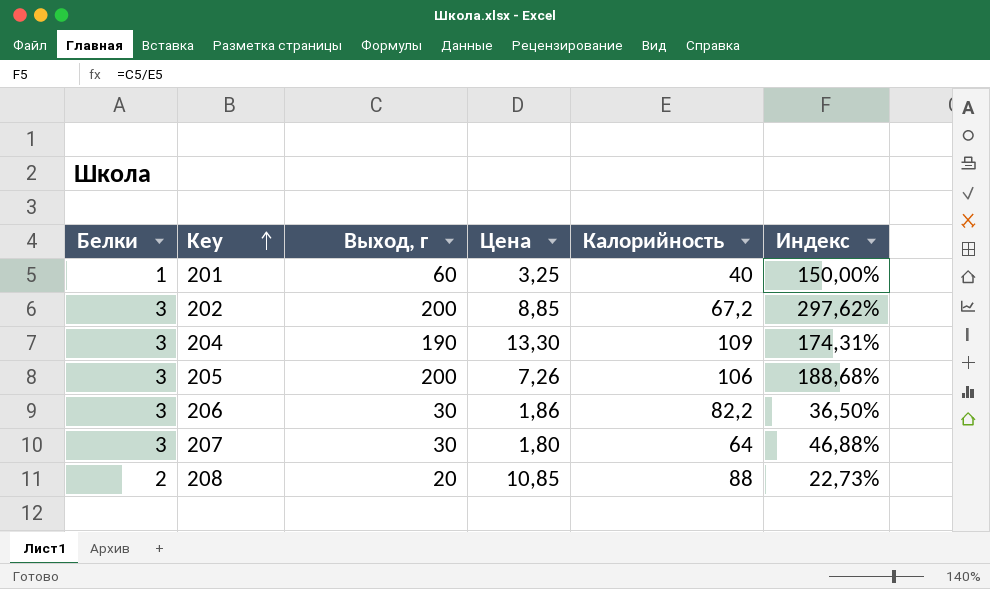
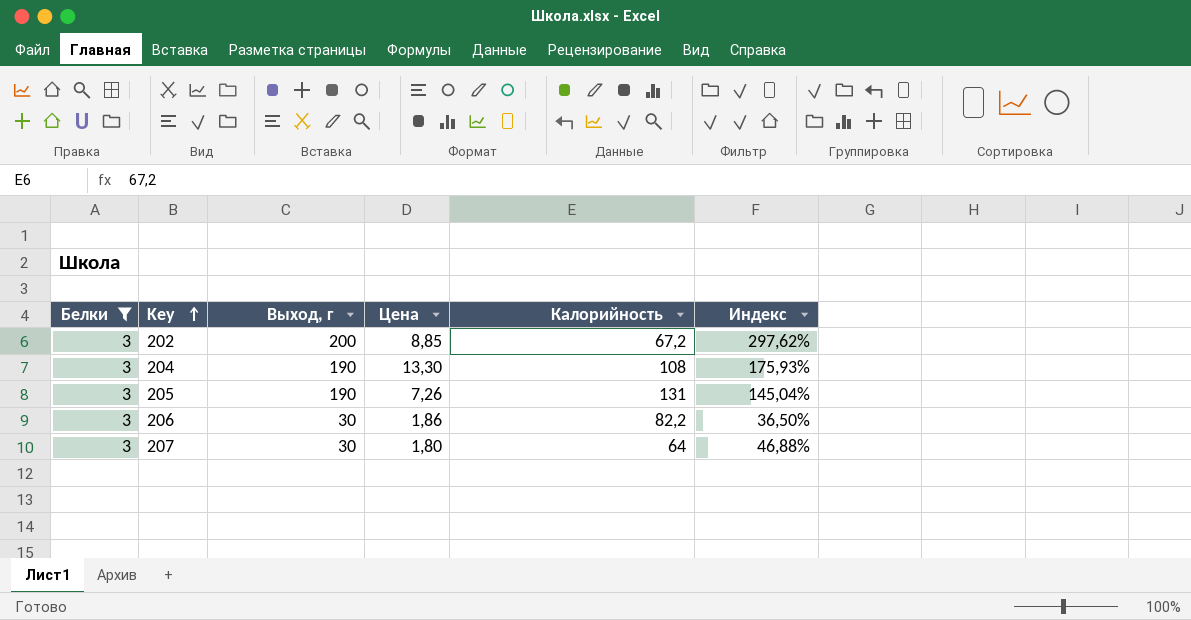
filter: none -> Белки = 3
204 | Калорийность: 109 -> 108
204 | Индекс: 174,31% -> 175,93%
205 | Выход, г: 200 -> 190
205 | Калорийность: 106 -> 131
205 | Индекс: 188,68% -> 145,04%

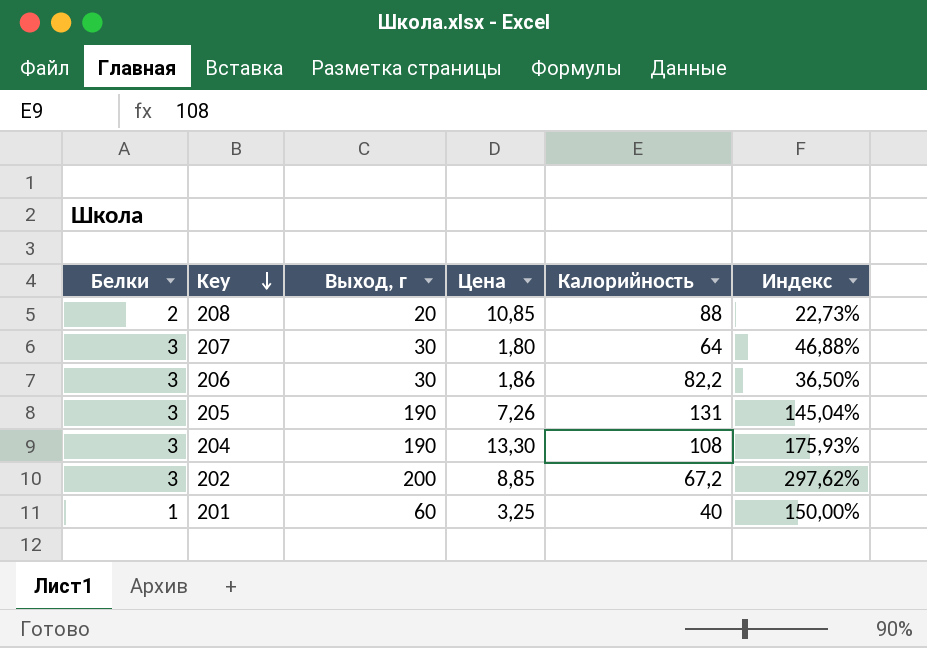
filter: Белки = 3 -> none
row order: Key ascending -> Key descending

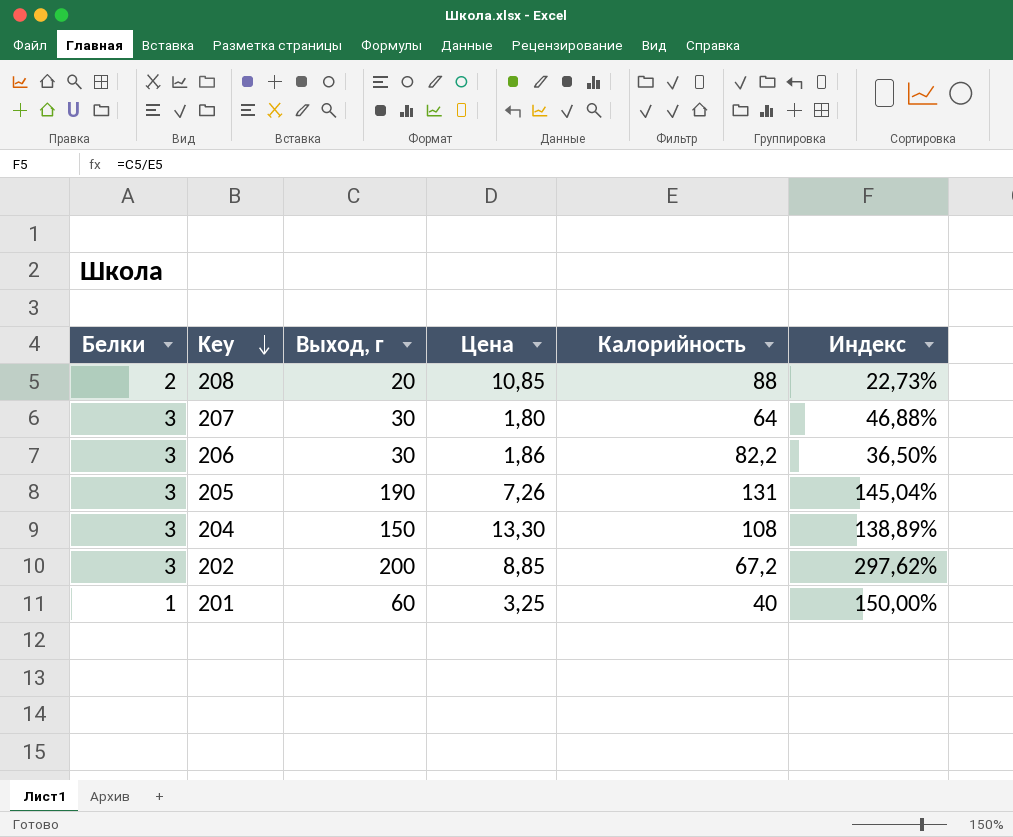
204 | Выход, г: 190 -> 150
204 | Индекс: 175,93% -> 138,89%

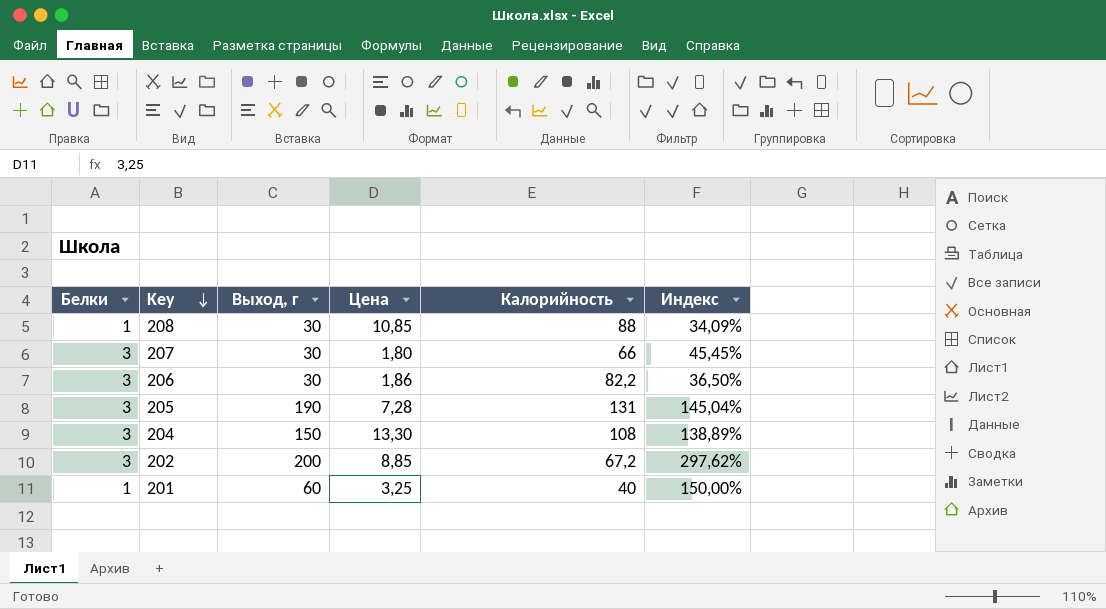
208 | Белки: 2 -> 1
208 | Выход, г: 20 -> 30
208 | Индекс: 22,73% -> 34,09%
207 | Калорийность: 64 -> 66
207 | Индекс: 46,88% -> 45,45%
205 | Цена: 7,26 -> 7,28

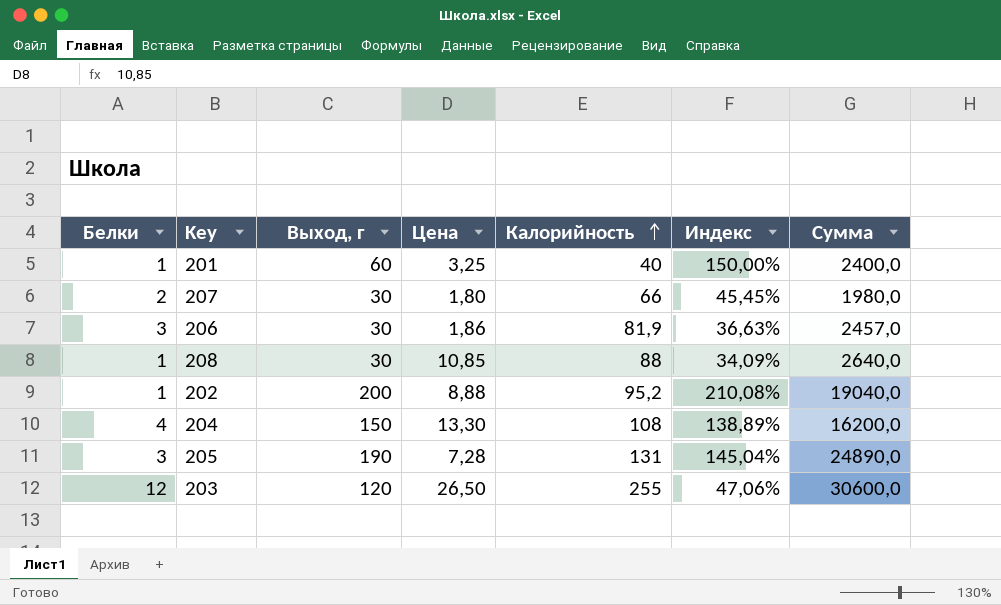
row order: Key descending -> Калорийность ascending
column Сумма | formula: none -> [Выход, г] * [Калорийность]
207 | Белки: 3 -> 2
206 | Калорийность: 82,2 -> 81,9
206 | Индекс: 36,50% -> 36,63%
202 | Белки: 3 -> 1
202 | Цена: 8,85 -> 8,88
202 | Калорийность: 67,2 -> 95,2
202 | Индекс: 297,62% -> 210,08%
204 | Белки: 3 -> 4
row 203: none -> 12 | 120 | 26,50 | 255 | 47,06% | 30600,0

